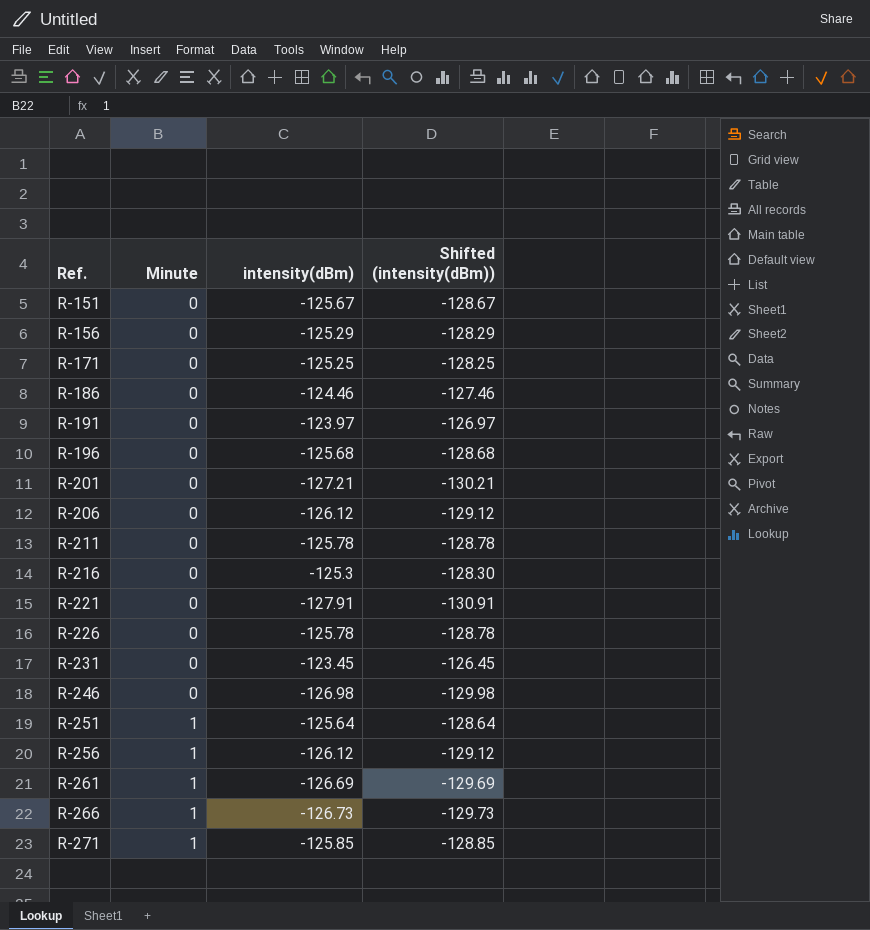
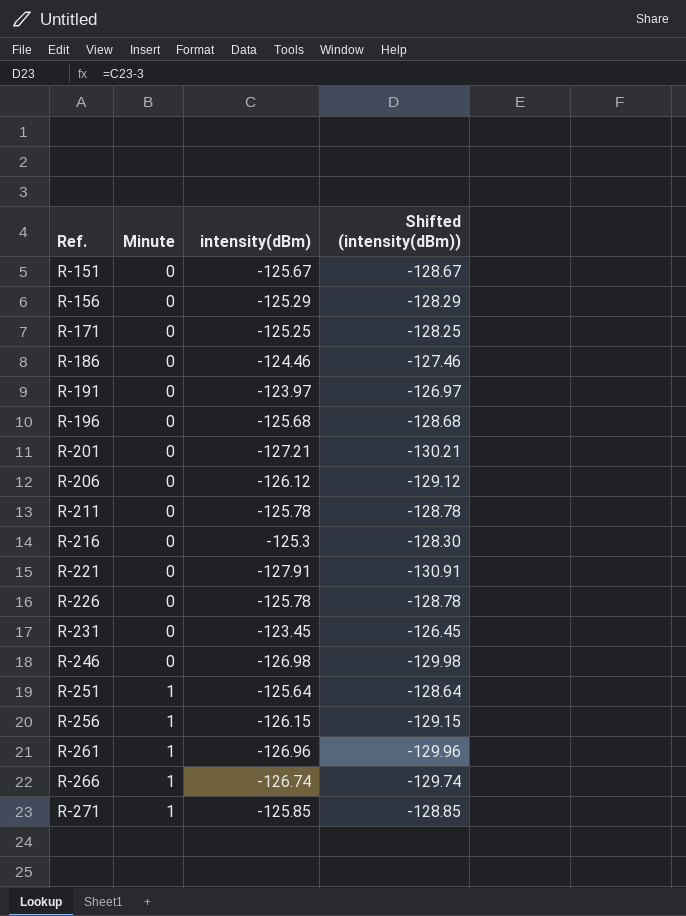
R-256 | intensity(dBm): -126.12 -> -126.15
R-256 | Shifted (intensity(dBm)): -129.12 -> -129.15
R-261 | intensity(dBm): -126.69 -> -126.96
R-261 | Shifted (intensity(dBm)): -129.69 -> -129.96
R-266 | intensity(dBm): -126.73 -> -126.74
R-266 | Shifted (intensity(dBm)): -129.73 -> -129.74

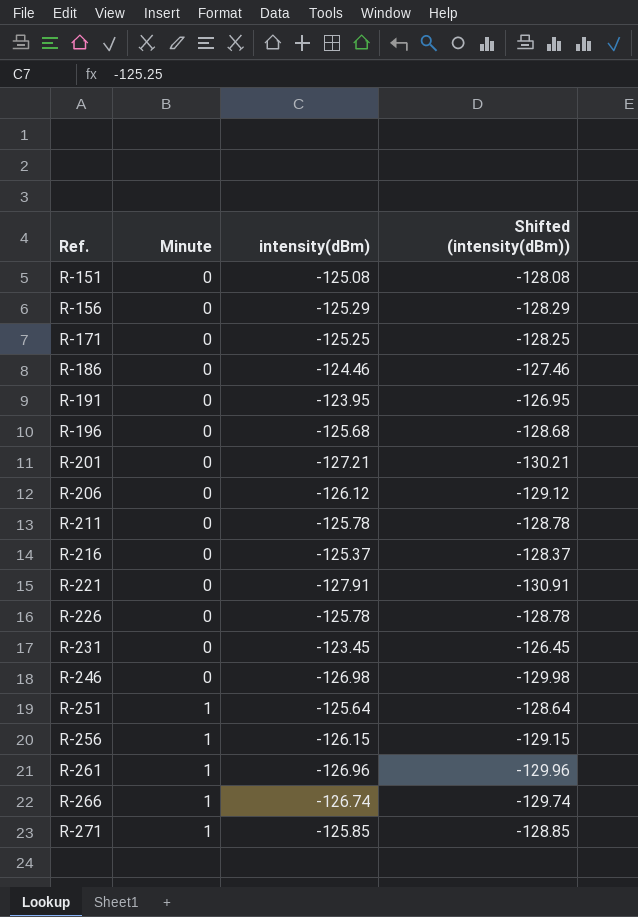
R-151 | intensity(dBm): -125.67 -> -125.08
R-151 | Shifted (intensity(dBm)): -128.67 -> -128.08
R-191 | intensity(dBm): -123.97 -> -123.95
R-191 | Shifted (intensity(dBm)): -126.97 -> -126.95
R-216 | intensity(dBm): -125.3 -> -125.37
R-216 | Shifted (intensity(dBm)): -128.30 -> -128.37

